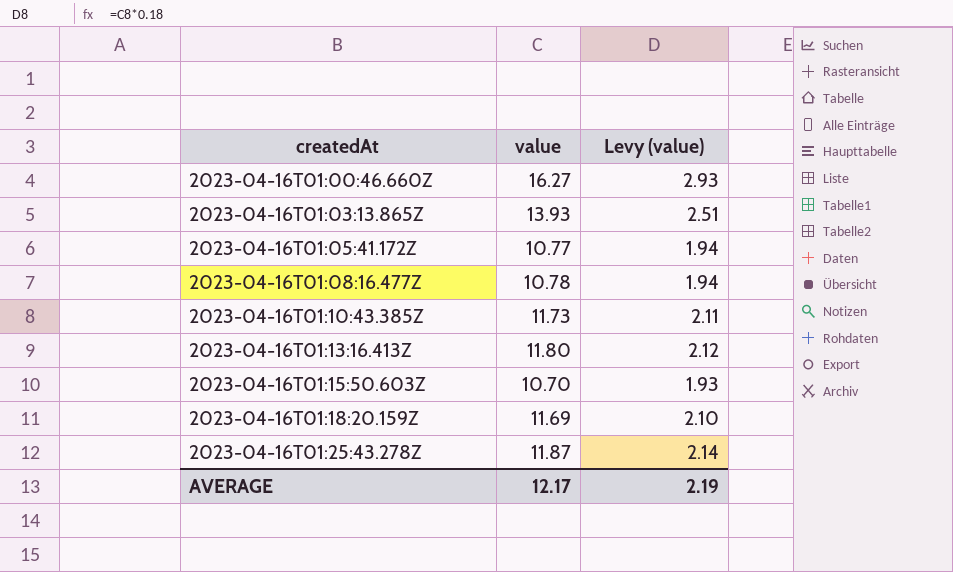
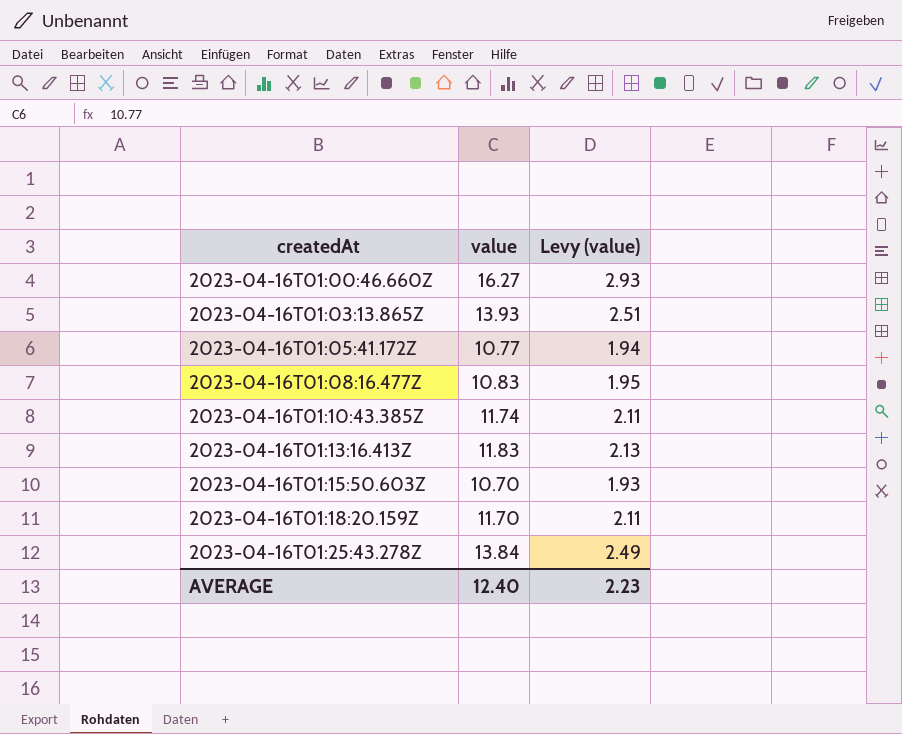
2023-04-16T01:08:16.477Z | value: 10.78 -> 10.83
2023-04-16T01:08:16.477Z | Levy (value): 1.94 -> 1.95
2023-04-16T01:10:43.385Z | value: 11.73 -> 11.74
2023-04-16T01:13:16.413Z | value: 11.80 -> 11.83
2023-04-16T01:13:16.413Z | Levy (value): 2.12 -> 2.13
2023-04-16T01:18:20.159Z | value: 11.69 -> 11.70
2023-04-16T01:18:20.159Z | Levy (value): 2.10 -> 2.11
2023-04-16T01:25:43.278Z | value: 11.87 -> 13.84
2023-04-16T01:25:43.278Z | Levy (value): 2.14 -> 2.49
AVERAGE | value: 12.17 -> 12.40
AVERAGE | Levy (value): 2.19 -> 2.23

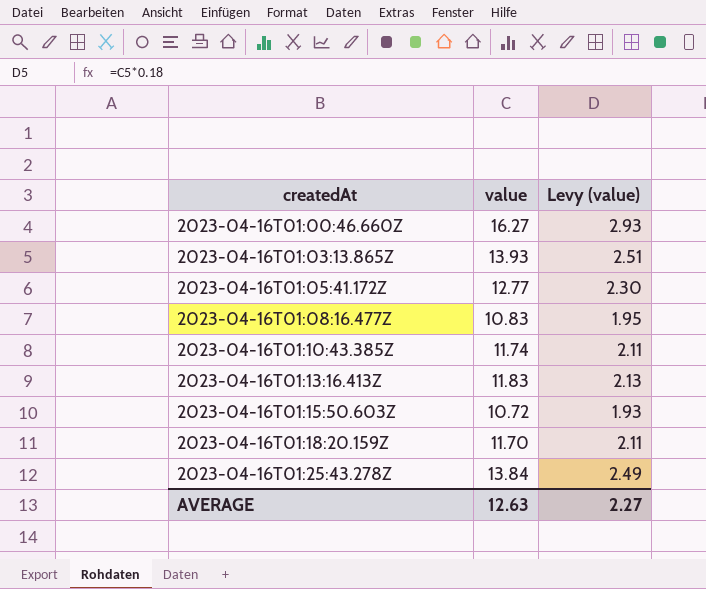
2023-04-16T01:05:41.172Z | value: 10.77 -> 12.77
2023-04-16T01:05:41.172Z | Levy (value): 1.94 -> 2.30
2023-04-16T01:15:50.603Z | value: 10.70 -> 10.72
AVERAGE | value: 12.40 -> 12.63
AVERAGE | Levy (value): 2.23 -> 2.27

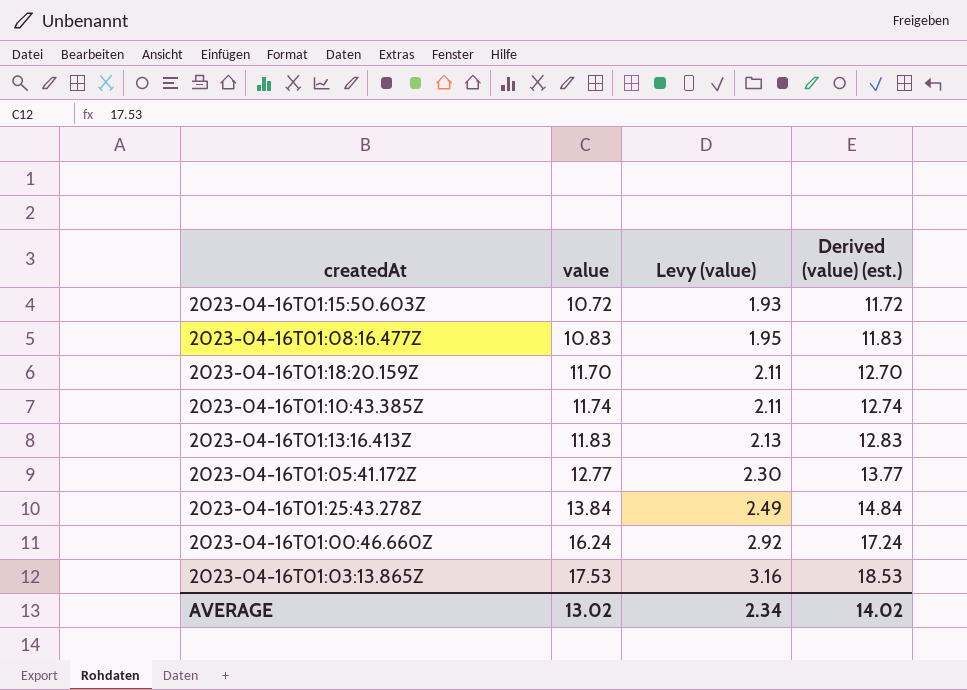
row order: createdAt ascending -> value ascending
column Derived (value) (est.) | formula: none -> [value] + 1
2023-04-16T01:00:46.660Z | value: 16.27 -> 16.24
2023-04-16T01:00:46.660Z | Levy (value): 2.93 -> 2.92
2023-04-16T01:03:13.865Z | value: 13.93 -> 17.53
2023-04-16T01:03:13.865Z | Levy (value): 2.51 -> 3.16
AVERAGE | value: 12.63 -> 13.02
AVERAGE | Levy (value): 2.27 -> 2.34

